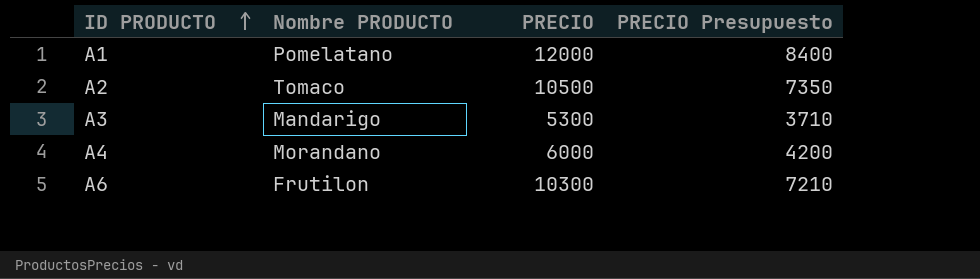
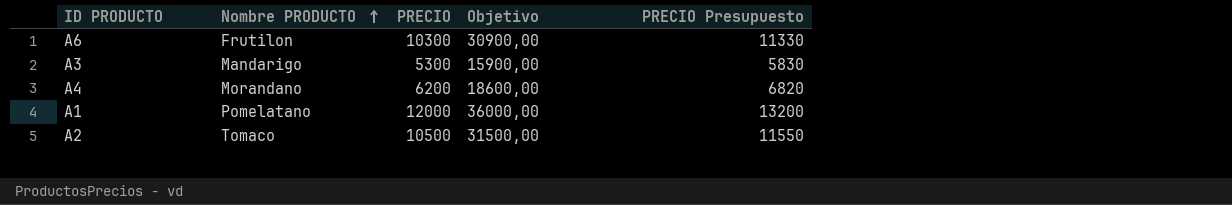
row order: ID PRODUCTO ascending -> Nombre PRODUCTO ascending
column Objetivo | formula: none -> [PRECIO] * 3
column PRECIO Presupuesto | formula: [PRECIO] * 0,7 -> [PRECIO] * 1,1
A4 | PRECIO: 6000 -> 6200

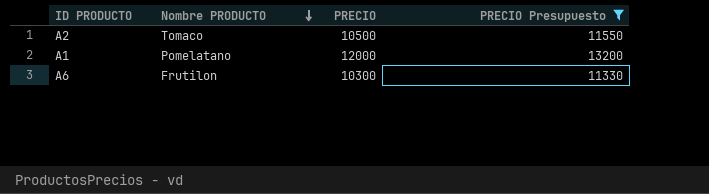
filter: none -> PRECIO Presupuesto >= 11330
row order: Nombre PRODUCTO ascending -> Nombre PRODUCTO descending
column Objetivo | formula: [PRECIO] * 3 -> none

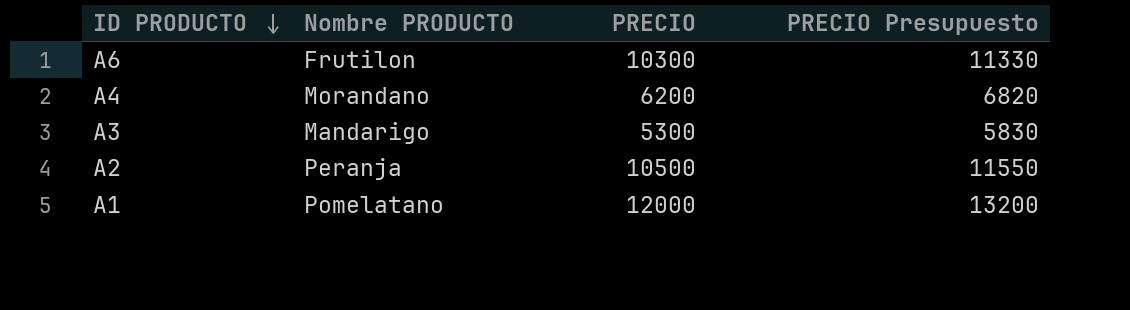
filter: PRECIO Presupuesto >= 11330 -> none
row order: Nombre PRODUCTO descending -> ID PRODUCTO descending
A2 | Nombre PRODUCTO: Tomaco -> Peranja

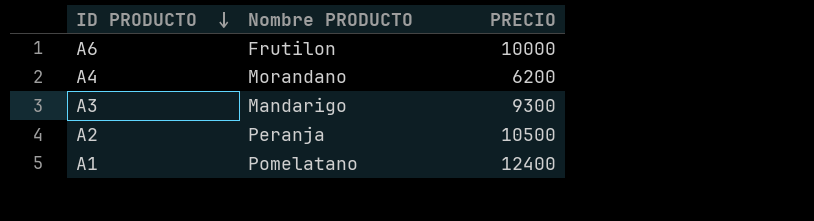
column PRECIO Presupuesto | formula: [PRECIO] * 1,1 -> none
A6 | PRECIO: 10300 -> 10000
A3 | PRECIO: 5300 -> 9300
A1 | PRECIO: 12000 -> 12400

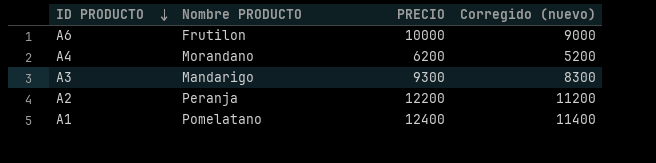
column Corregido (nuevo) | formula: none -> [PRECIO] - 1000
A2 | PRECIO: 10500 -> 12200

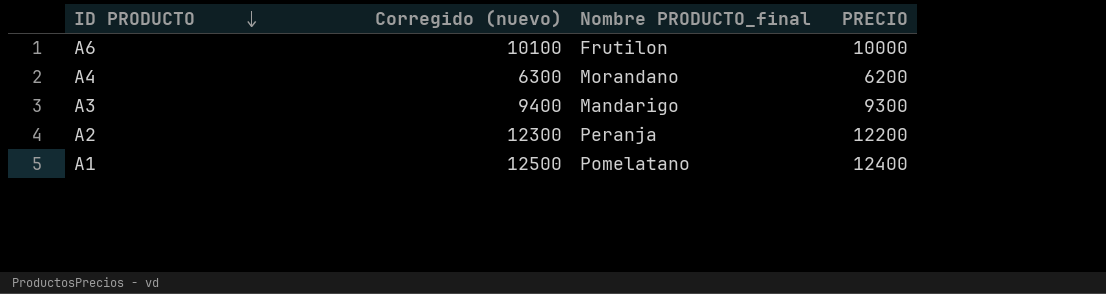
column Corregido (nuevo) | formula: [PRECIO] - 1000 -> [PRECIO] + 100
column Corregido (nuevo) | position: 4 -> 2
column name: Nombre PRODUCTO -> Nombre PRODUCTO_final

